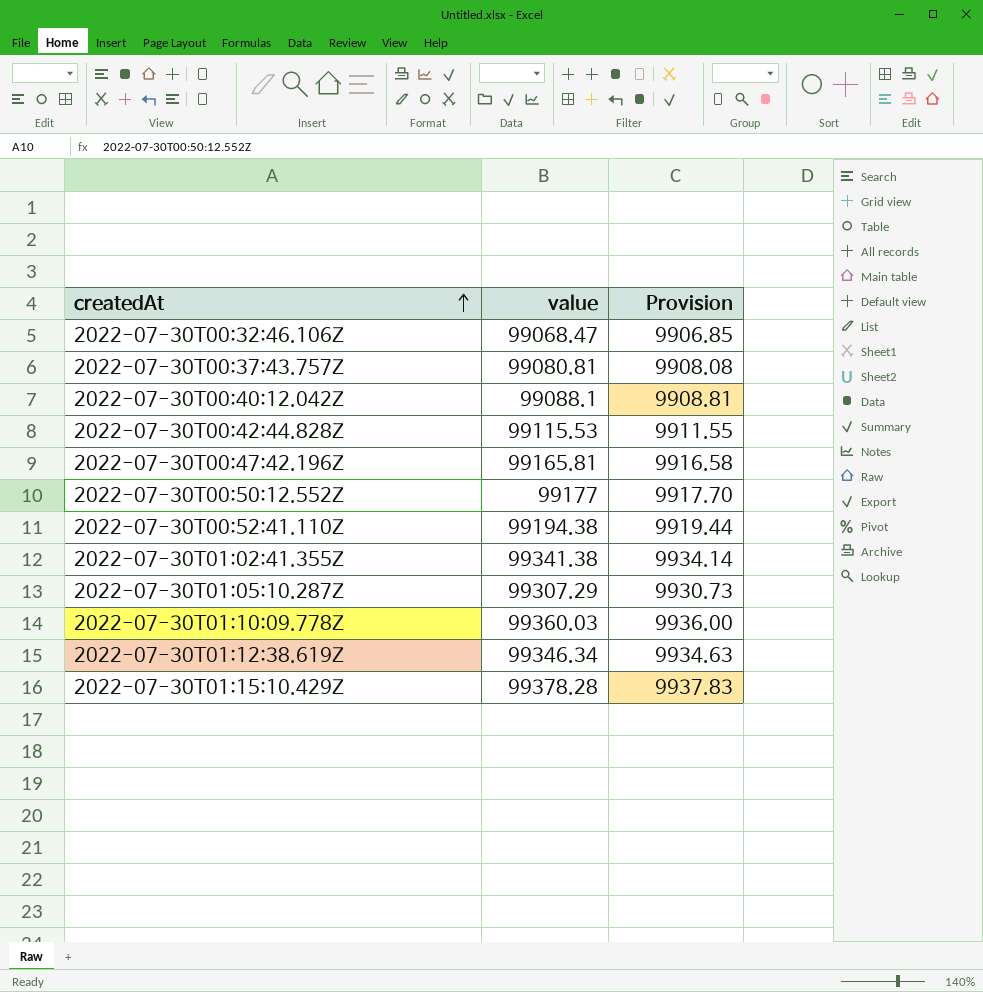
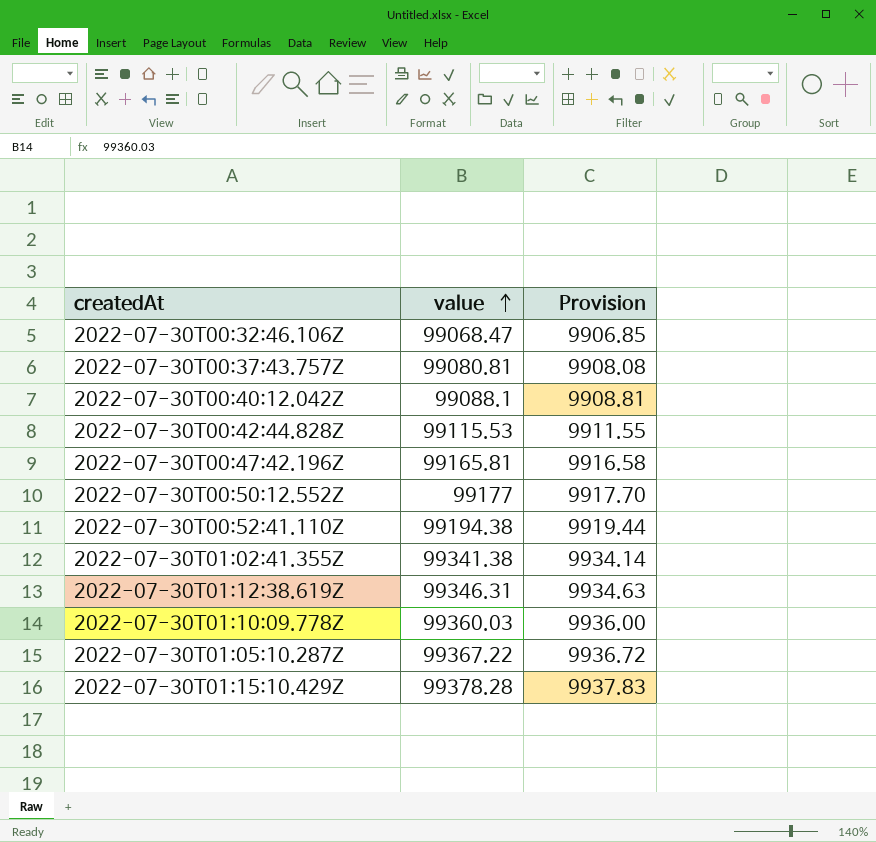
row order: createdAt ascending -> value ascending
2022-07-30T01:12:38.619Z | value: 99346.34 -> 99346.31
2022-07-30T01:05:10.287Z | value: 99307.29 -> 99367.22
2022-07-30T01:05:10.287Z | Provision: 9930.73 -> 9936.72

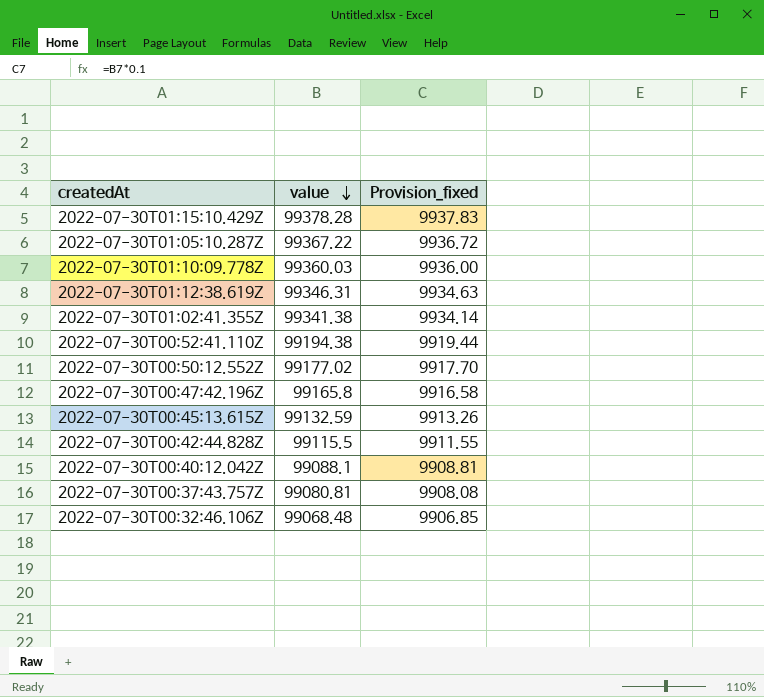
row order: value ascending -> value descending
column name: Provision -> Provision_fixed
2022-07-30T00:50:12.552Z | value: 99177 -> 99177.02
2022-07-30T00:47:42.196Z | value: 99165.81 -> 99165.8
row 2022-07-30T00:45:13.615Z: none -> 99132.59 | 9913.26
2022-07-30T00:42:44.828Z | value: 99115.53 -> 99115.5
2022-07-30T00:32:46.106Z | value: 99068.47 -> 99068.48

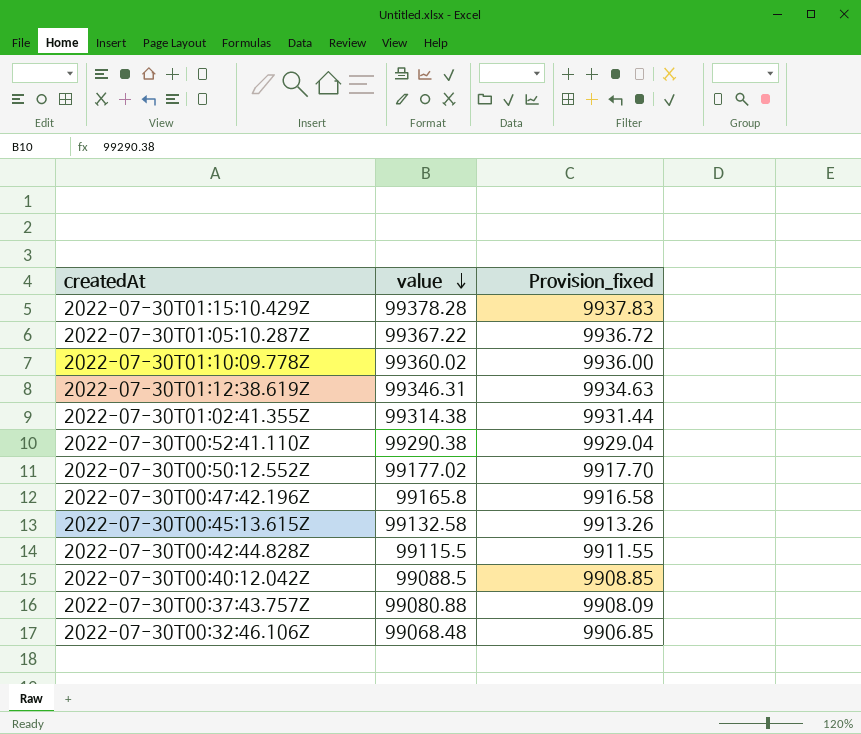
2022-07-30T01:10:09.778Z | value: 99360.03 -> 99360.02
2022-07-30T01:02:41.355Z | value: 99341.38 -> 99314.38
2022-07-30T01:02:41.355Z | Provision_fixed: 9934.14 -> 9931.44
2022-07-30T00:52:41.110Z | value: 99194.38 -> 99290.38
2022-07-30T00:52:41.110Z | Provision_fixed: 9919.44 -> 9929.04
2022-07-30T00:45:13.615Z | value: 99132.59 -> 99132.58
2022-07-30T00:40:12.042Z | value: 99088.1 -> 99088.5
2022-07-30T00:40:12.042Z | Provision_fixed: 9908.81 -> 9908.85
2022-07-30T00:37:43.757Z | value: 99080.81 -> 99080.88
2022-07-30T00:37:43.757Z | Provision_fixed: 9908.08 -> 9908.09

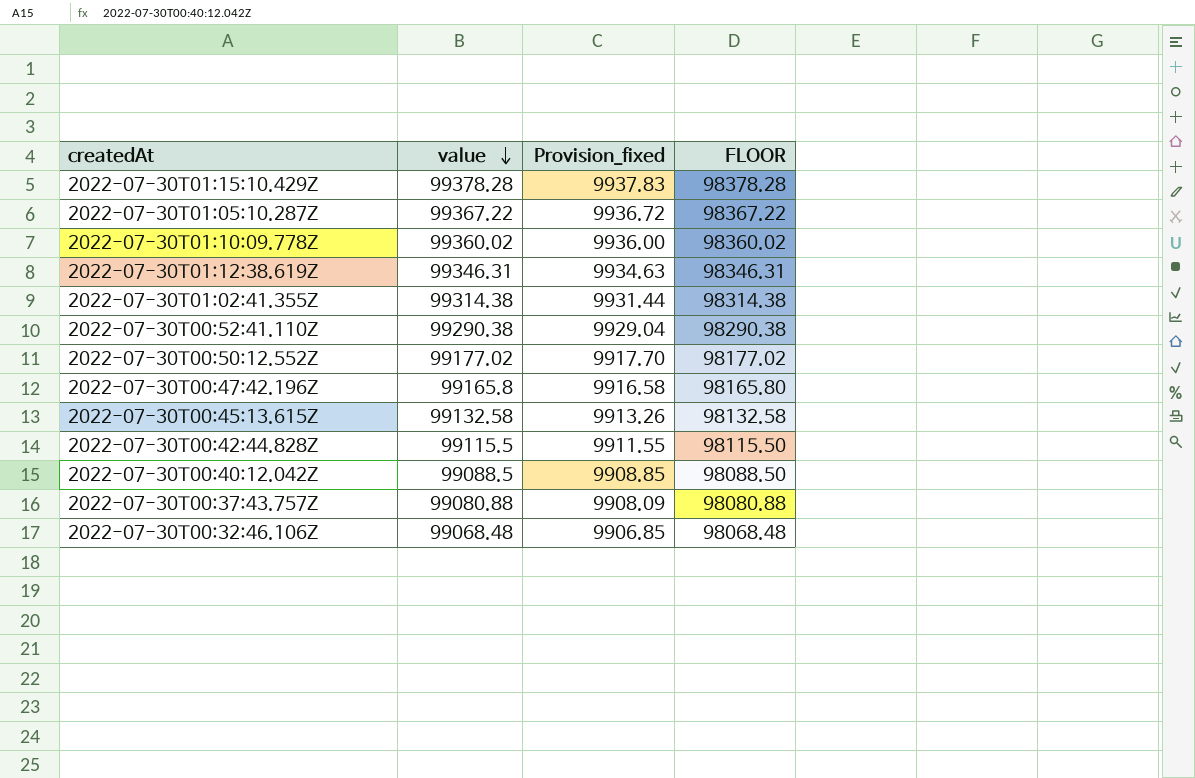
column FLOOR | formula: none -> [value] - 1000

